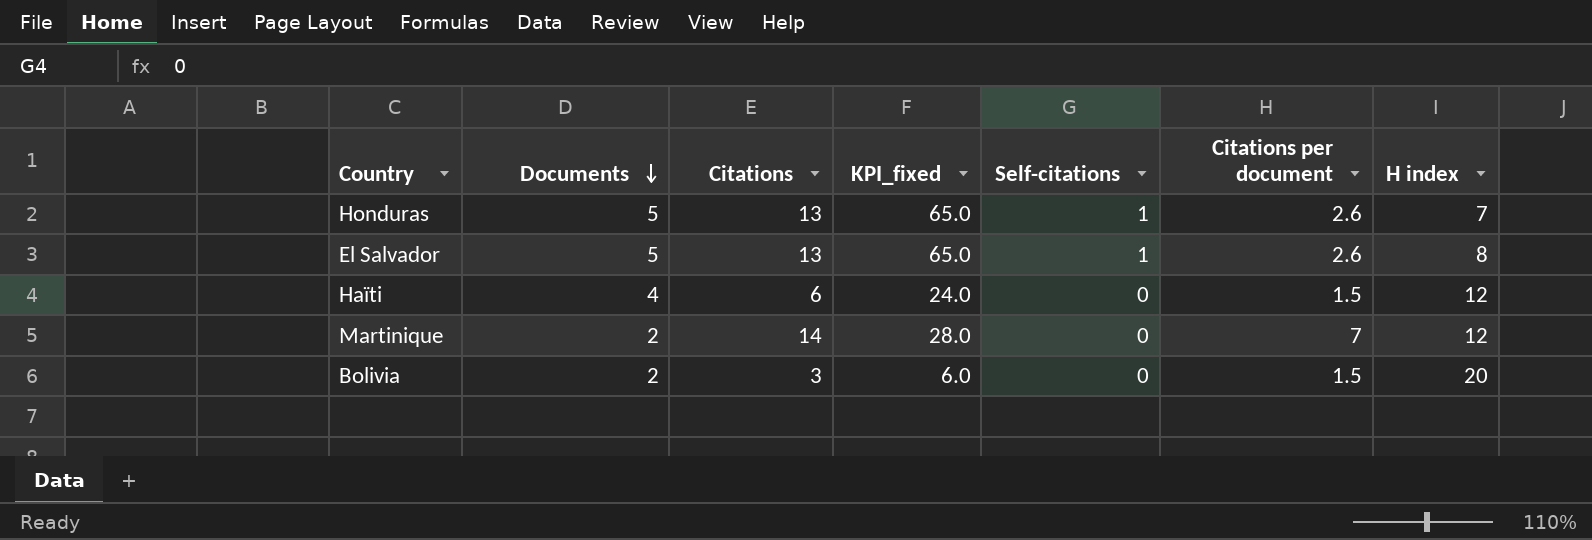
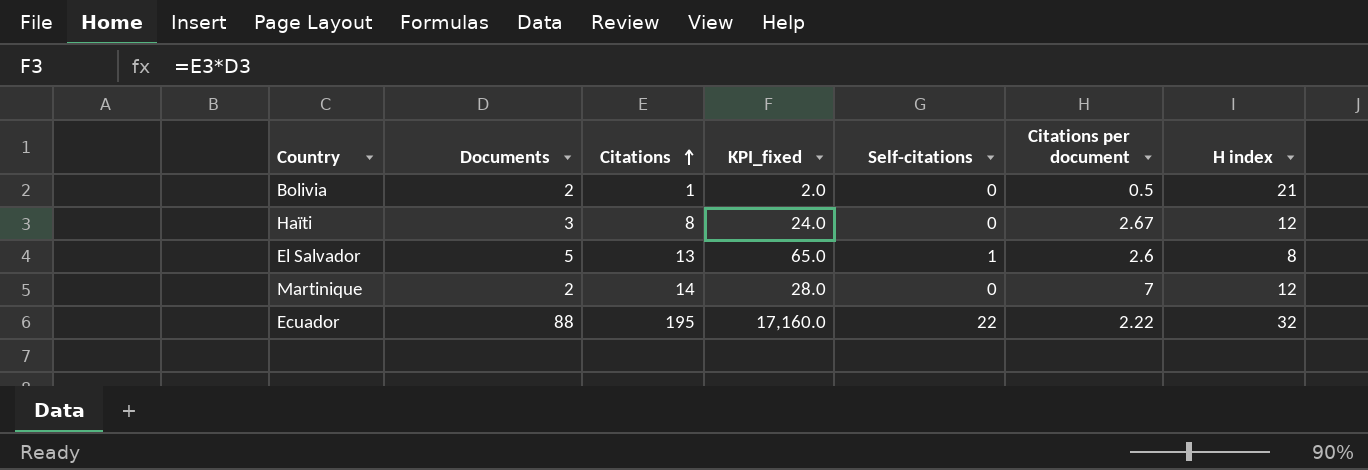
row order: Documents descending -> Citations ascending
row Honduras: 5 | 13 | 65.0 | 1 | 2.6 | 7 -> none
Bolivia | Citations: 3 -> 1
Bolivia | KPI_fixed: 6.0 -> 2.0
Bolivia | Citations per document: 1.5 -> 0.5
Bolivia | H index: 20 -> 21
Haïti | Documents: 4 -> 3
Haïti | Citations: 6 -> 8
Haïti | Citations per document: 1.5 -> 2.67
row Ecuador: none -> 88 | 195 | 17,160.0 | 22 | 2.22 | 32

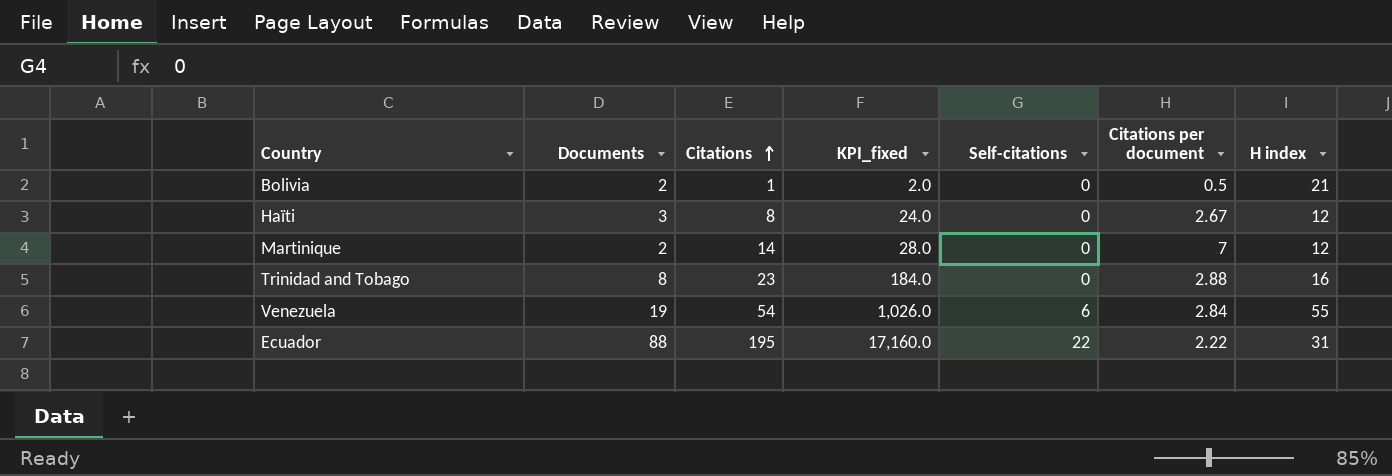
row El Salvador: 5 | 13 | 65.0 | 1 | 2.6 | 8 -> none
row Trinidad and Tobago: none -> 8 | 23 | 184.0 | 0 | 2.88 | 16
row Venezuela: none -> 19 | 54 | 1,026.0 | 6 | 2.84 | 55
Ecuador | H index: 32 -> 31

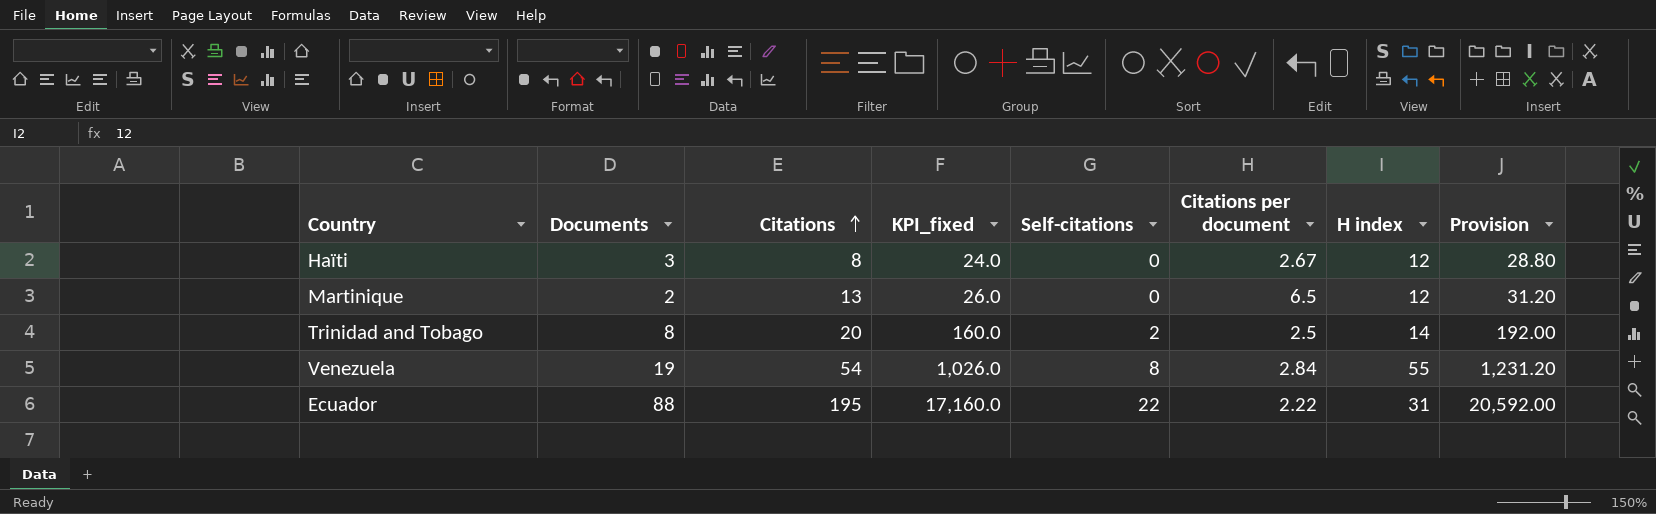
column Provision | formula: none -> [KPI_fixed] * 1.2
row Bolivia: 2 | 1 | 2.0 | 0 | 0.5 | 21 -> none
Martinique | Citations: 14 -> 13
Martinique | KPI_fixed: 28.0 -> 26.0
Martinique | Citations per document: 7 -> 6.5
Trinidad and Tobago | Citations: 23 -> 20
Trinidad and Tobago | KPI_fixed: 184.0 -> 160.0
Trinidad and Tobago | Self-citations: 0 -> 2
Trinidad and Tobago | Citations per document: 2.88 -> 2.5
Trinidad and Tobago | H index: 16 -> 14
Venezuela | Self-citations: 6 -> 8

